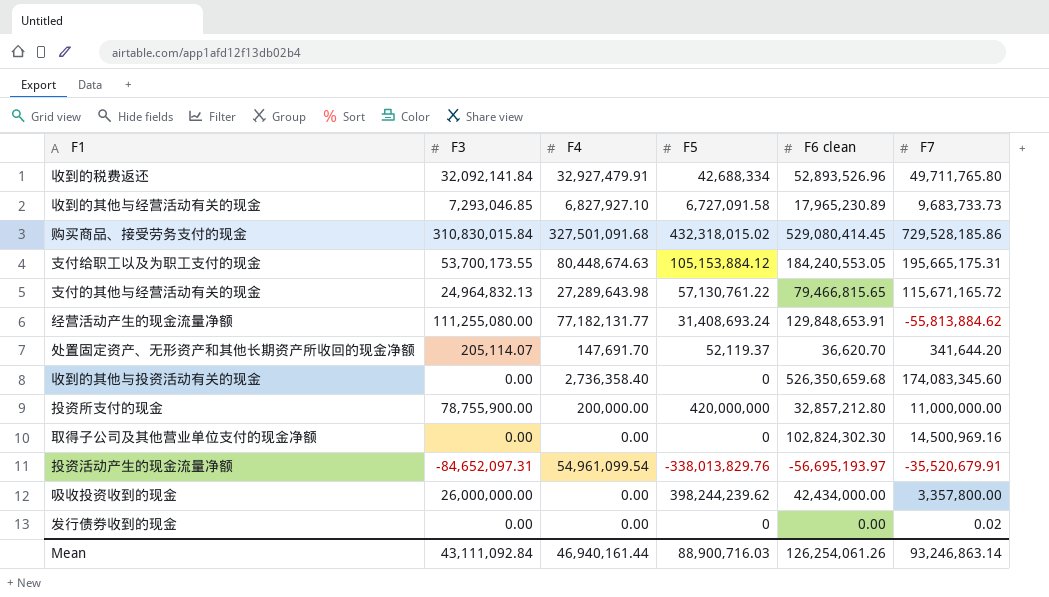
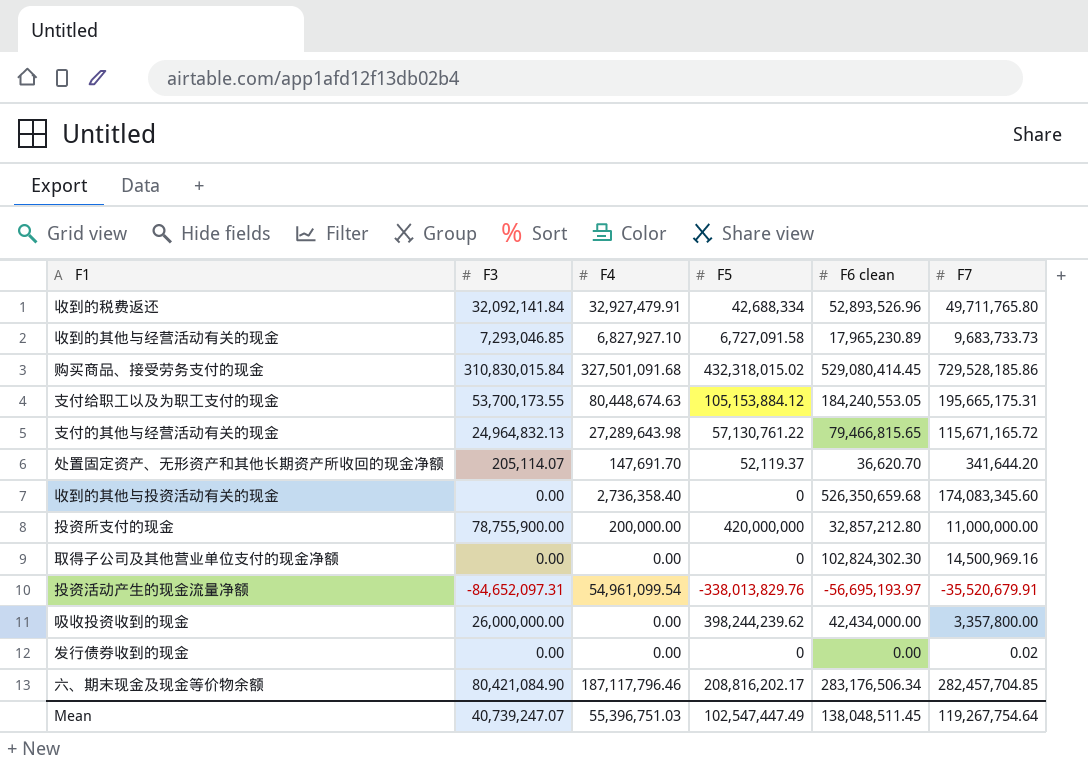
row 经营活动产生的现金流量净额: 111,255,080.00 | 77,182,131.77 | 31,408,693.24 | 129,848,653.91 | -55,813,884.62 -> none
row 六、期末现金及现金等价物余额: none -> 80,421,084.90 | 187,117,796.46 | 208,816,202.17 | 283,176,506.34 | 282,457,704.85
Mean | F3: 43,111,092.84 -> 40,739,247.07
Mean | F4: 46,940,161.44 -> 55,396,751.03
Mean | F5: 88,900,716.03 -> 102,547,447.49
Mean | F6 clean: 126,254,061.26 -> 138,048,511.45
Mean | F7: 93,246,863.14 -> 119,267,754.64

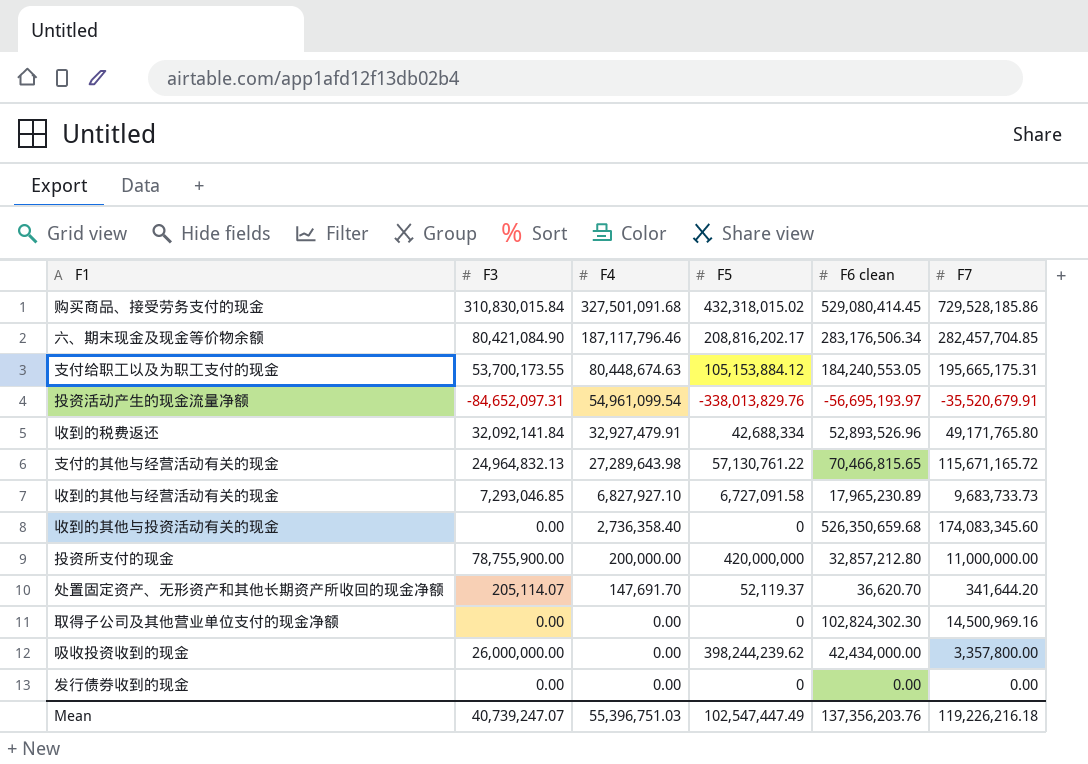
row order: none -> F4 descending
收到的税费返还 | F7: 49,711,765.80 -> 49,171,765.80
支付的其他与经营活动有关的现金 | F6 clean: 79,466,815.65 -> 70,466,815.65
发行债券收到的现金 | F7: 0.02 -> 0.00
Mean | F6 clean: 138,048,511.45 -> 137,356,203.76
Mean | F7: 119,267,754.64 -> 119,226,216.18

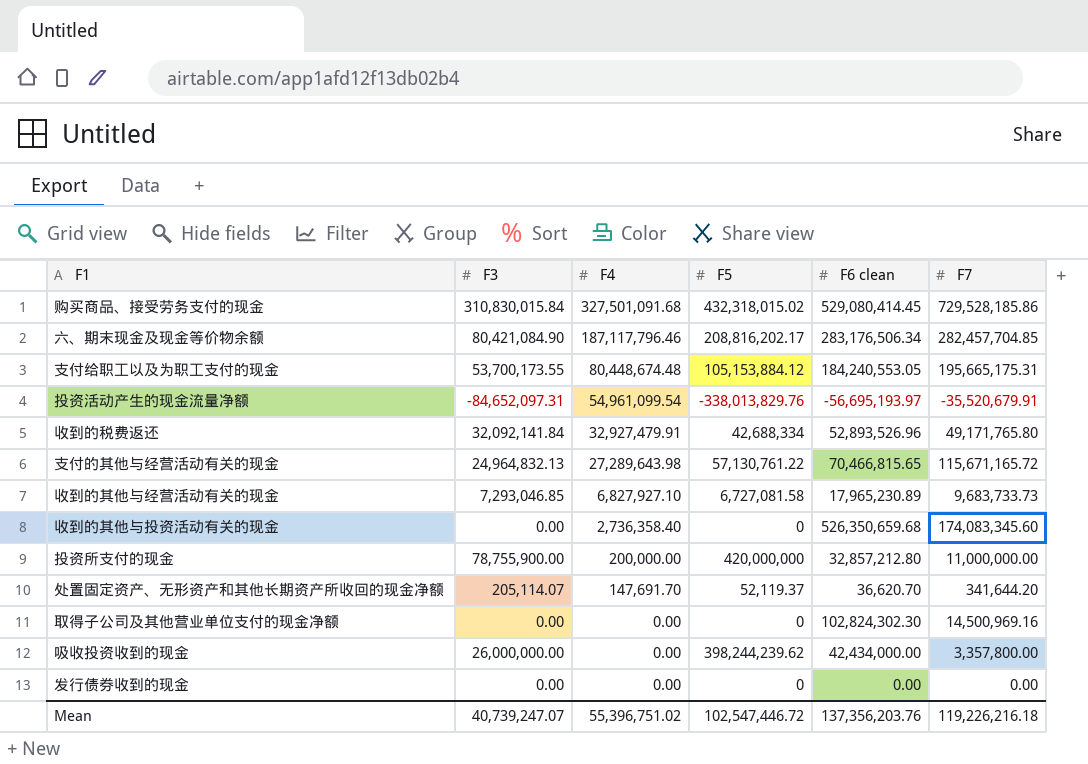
支付给职工以及为职工支付的现金 | F4: 80,448,674.63 -> 80,448,674.48
收到的其他与经营活动有关的现金 | F5: 6,727,091.58 -> 6,727,081.58
Mean | F4: 55,396,751.03 -> 55,396,751.02
Mean | F5: 102,547,447.49 -> 102,547,446.72

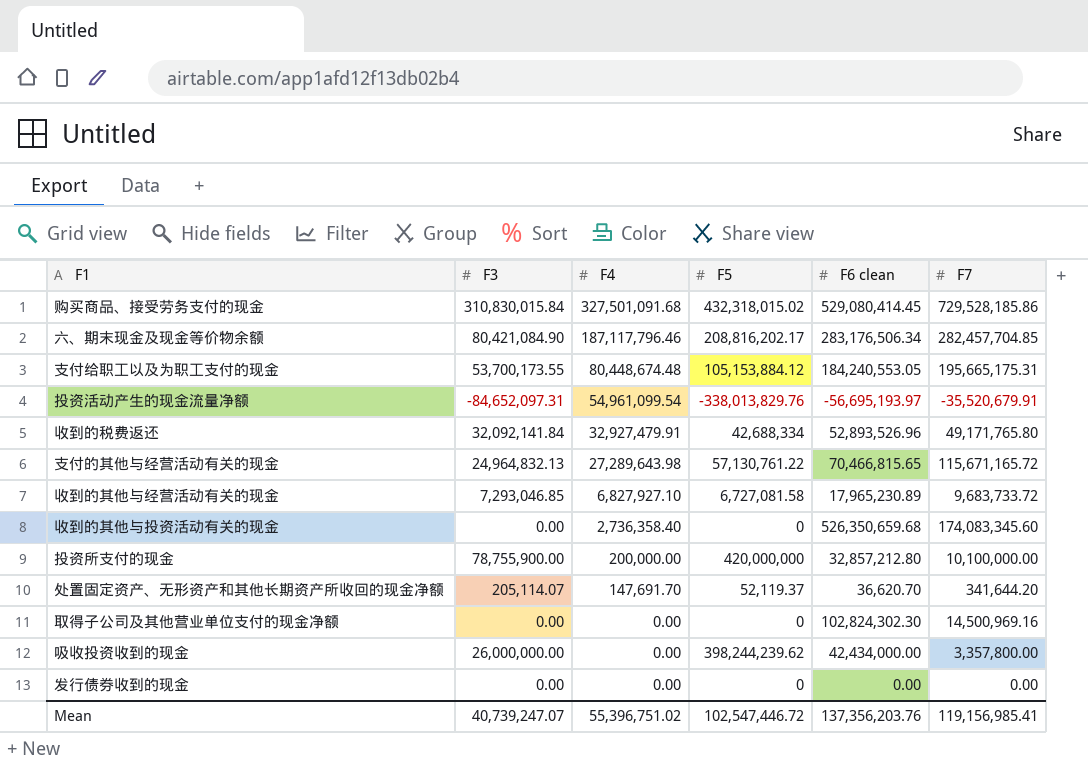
收到的其他与经营活动有关的现金 | F7: 9,683,733.73 -> 9,683,733.72
投资所支付的现金 | F7: 11,000,000.00 -> 10,100,000.00
Mean | F7: 119,226,216.18 -> 119,156,985.41

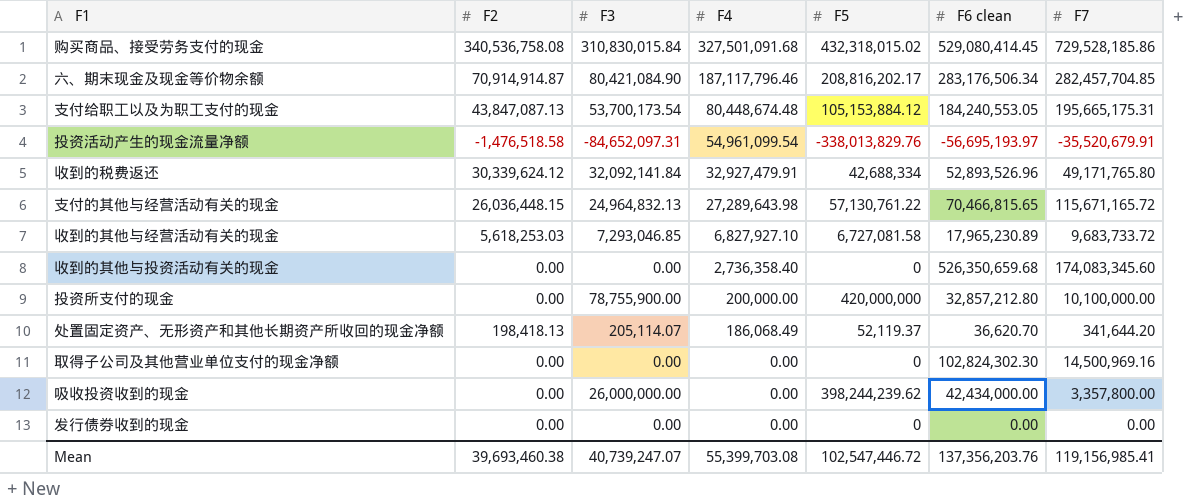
column F2 | position: none -> 2
支付给职工以及为职工支付的现金 | F3: 53,700,173.55 -> 53,700,173.54
处置固定资产、无形资产和其他长期资产所收回的现金净额 | F4: 147,691.70 -> 186,068.49
Mean | F4: 55,396,751.02 -> 55,399,703.08

